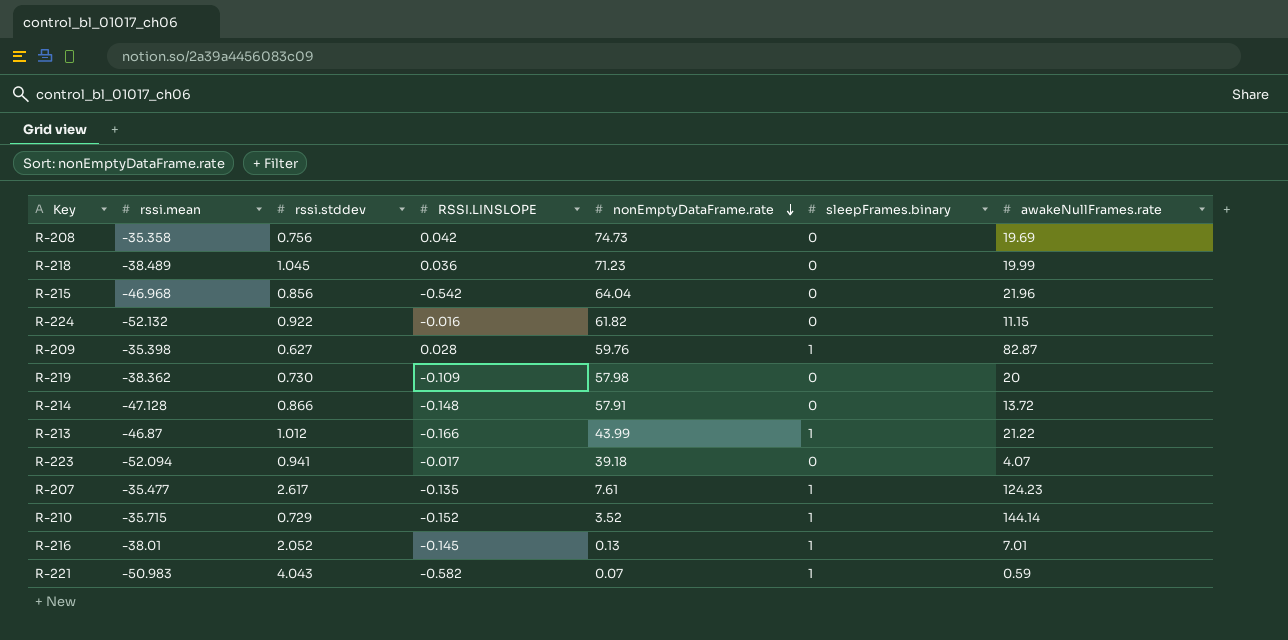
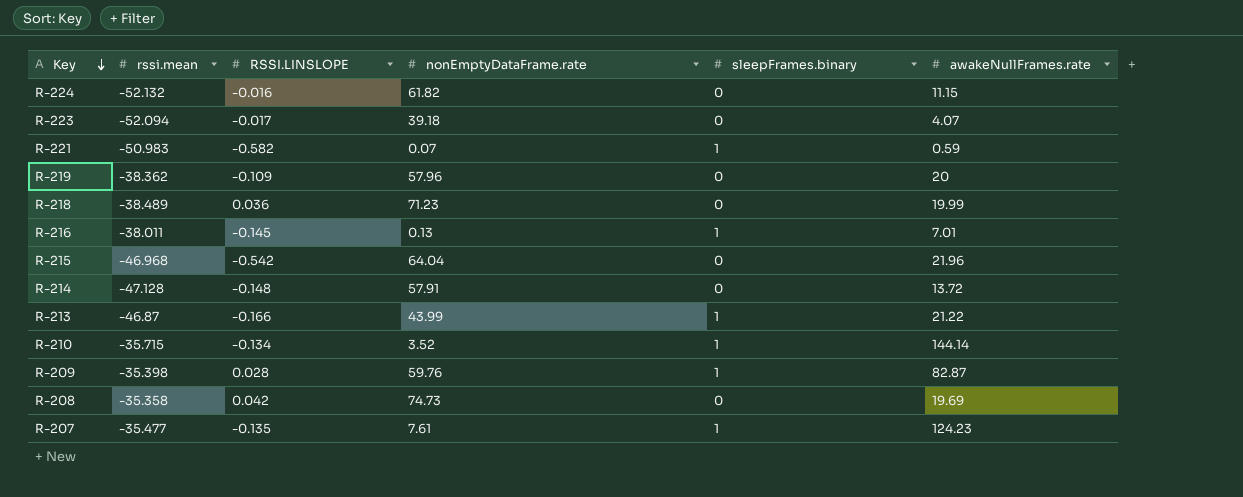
row order: nonEmptyDataFrame.rate descending -> Key descending
column rssi.stddev | position: 3 -> none
R-219 | nonEmptyDataFrame.rate: 57.98 -> 57.96
R-216 | rssi.mean: -38.01 -> -38.011
R-210 | RSSI.LINSLOPE: -0.152 -> -0.134

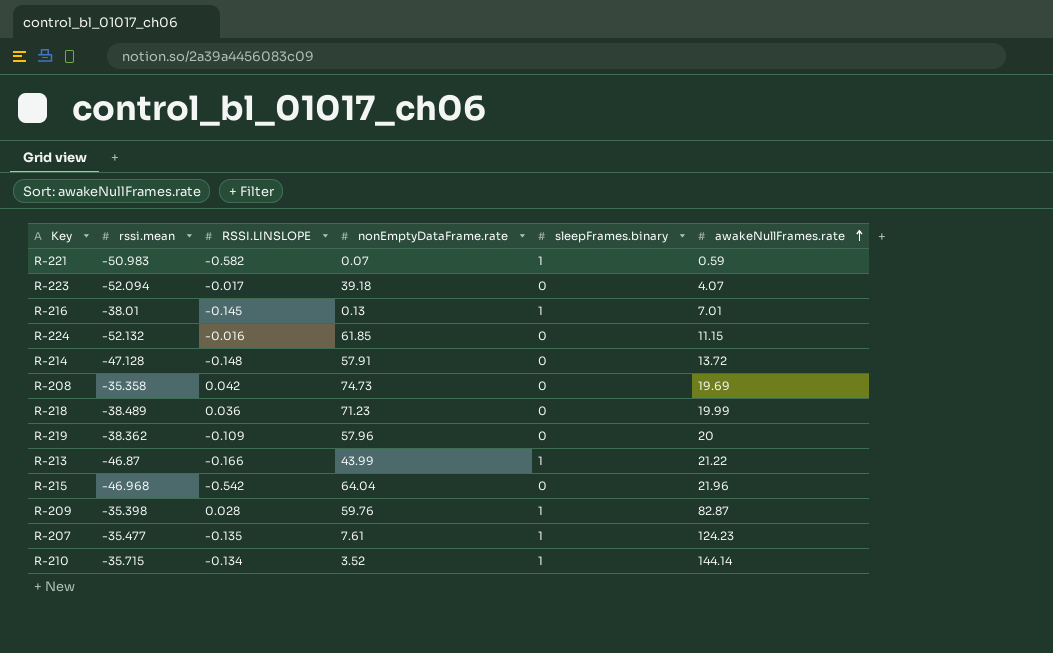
row order: Key descending -> awakeNullFrames.rate ascending
R-216 | rssi.mean: -38.011 -> -38.01
R-224 | nonEmptyDataFrame.rate: 61.82 -> 61.85

